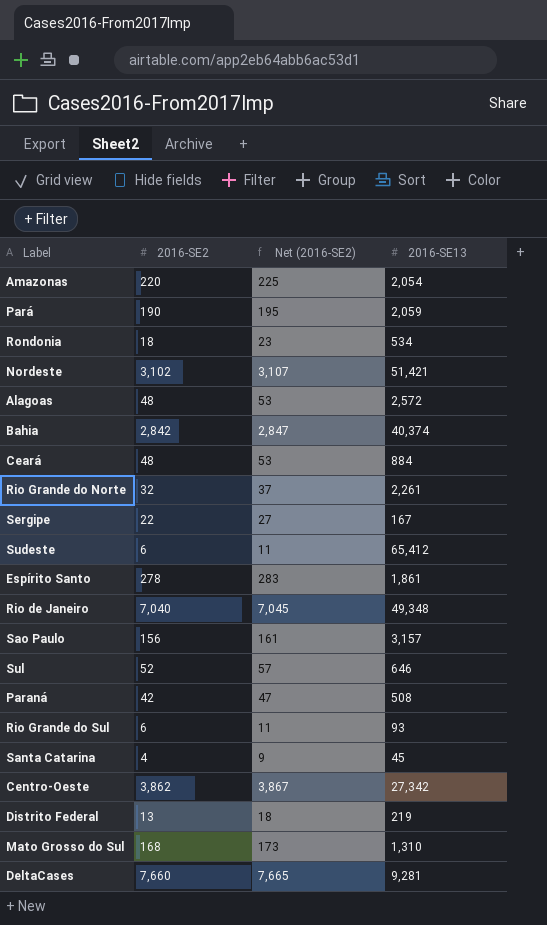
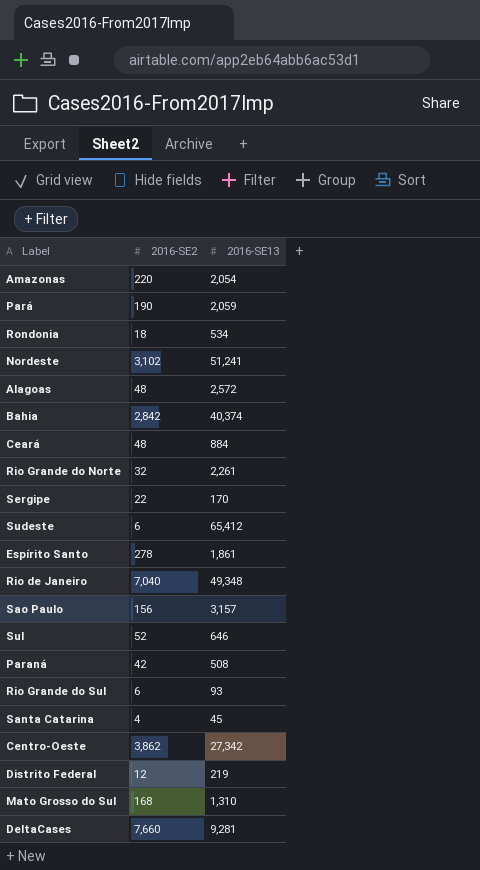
column Net (2016-SE2) | formula: [2016-SE2] + 5 -> none
Nordeste | 2016-SE13: 51,421 -> 51,241
Sergipe | 2016-SE13: 167 -> 170
Distrito Federal | 2016-SE2: 13 -> 12

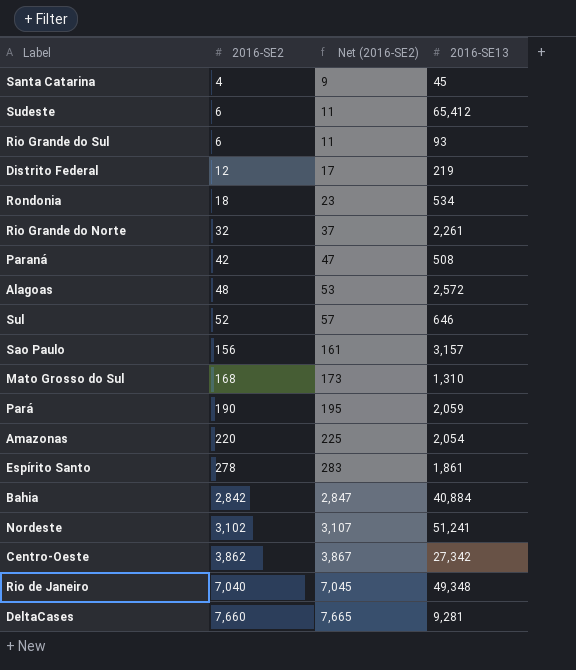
row order: none -> 2016-SE2 ascending
column Net (2016-SE2) | formula: none -> [2016-SE2] + 5
row Ceará: 48 | 884 -> none
row Sergipe: 22 | 170 -> none
Bahia | 2016-SE13: 40,374 -> 40,884

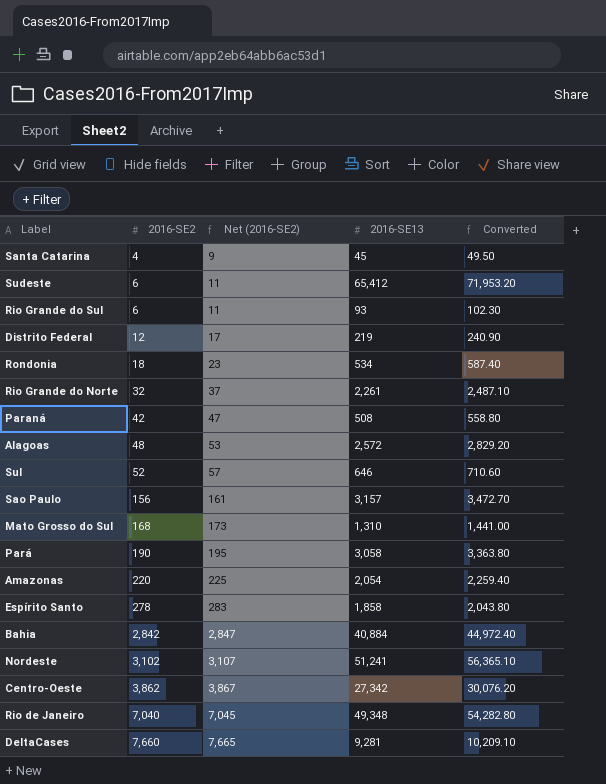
column Converted | formula: none -> [2016-SE13] * 1.1
Pará | 2016-SE13: 2,059 -> 3,058
Espírito Santo | 2016-SE13: 1,861 -> 1,858

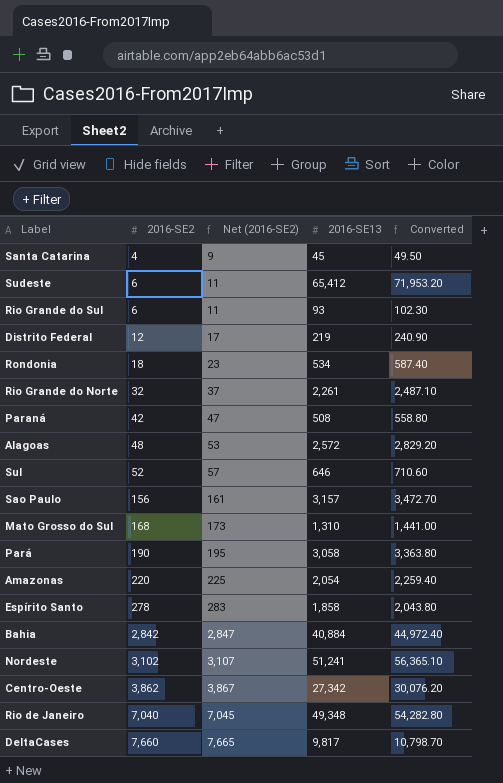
DeltaCases | 2016-SE13: 9,281 -> 9,817
DeltaCases | Converted: 10,209.10 -> 10,798.70

